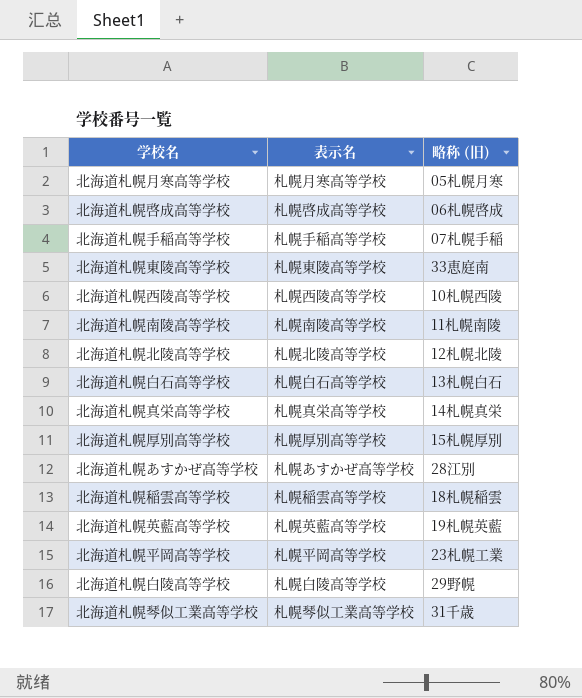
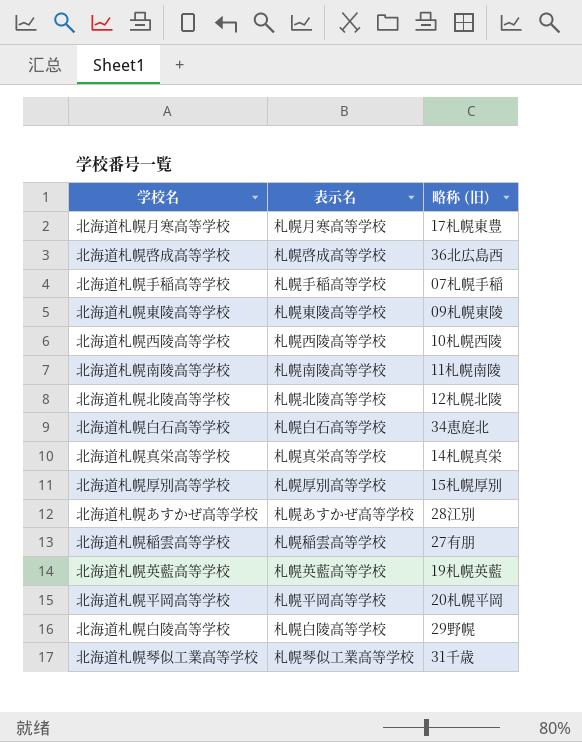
北海道札幌月寒高等学校 | 略称 (旧): 05札幌月寒 -> 17札幌東豊
北海道札幌啓成高等学校 | 略称 (旧): 06札幌啓成 -> 36北広島西
北海道札幌東陵高等学校 | 略称 (旧): 33恵庭南 -> 09札幌東陵
北海道札幌白石高等学校 | 略称 (旧): 13札幌白石 -> 34恵庭北
北海道札幌稲雲高等学校 | 略称 (旧): 18札幌稲雲 -> 27有朋
北海道札幌平岡高等学校 | 略称 (旧): 23札幌工業 -> 20札幌平岡

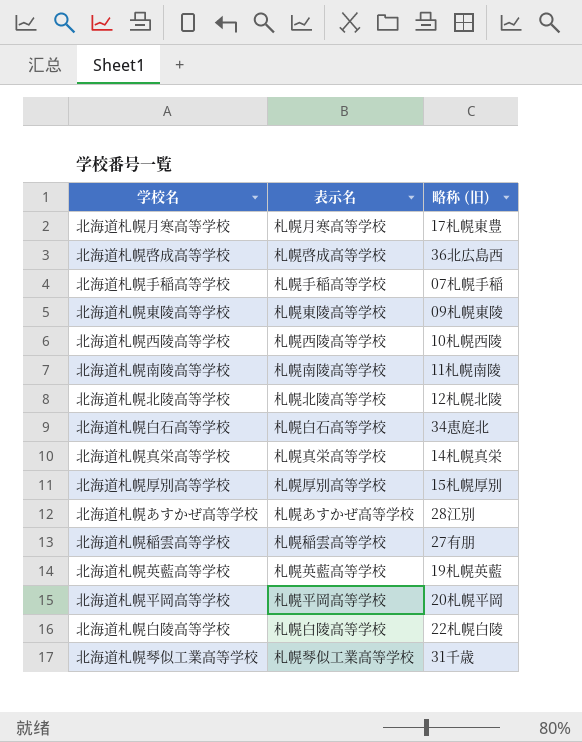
北海道札幌白陵高等学校 | 略称 (旧): 29野幌 -> 22札幌白陵

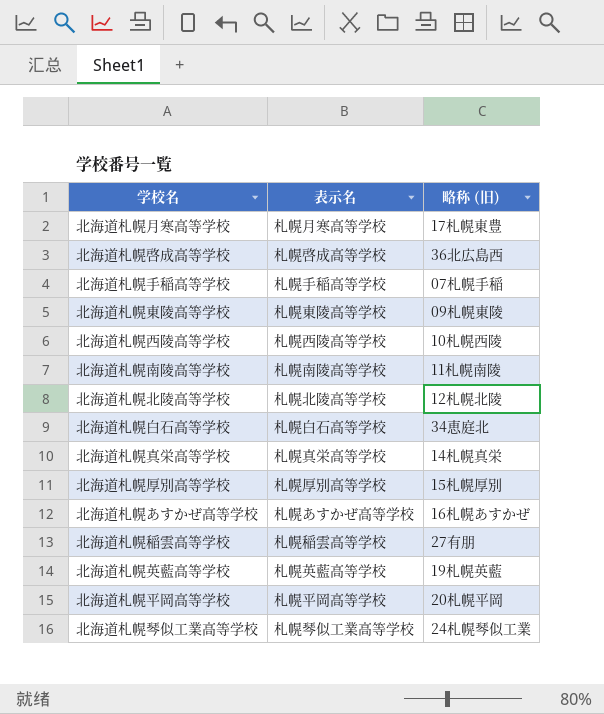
row 北海道札幌白陵高等学校: 札幌白陵高等学校 | 22札幌白陵 -> none
北海道札幌あすかぜ高等学校 | 略称 (旧): 28江別 -> 16札幌あすかぜ
北海道札幌琴似工業高等学校 | 略称 (旧): 31千歳 -> 24札幌琴似工業

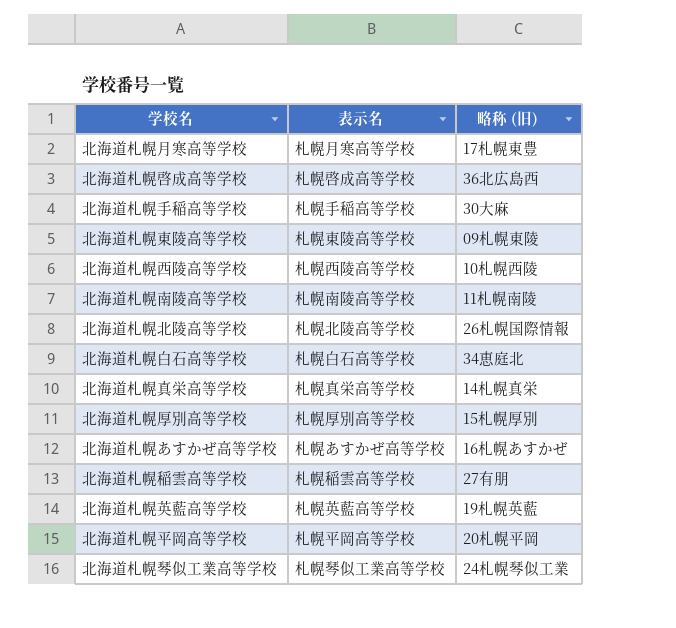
北海道札幌手稲高等学校 | 略称 (旧): 07札幌手稲 -> 30大麻
北海道札幌北陵高等学校 | 略称 (旧): 12札幌北陵 -> 26札幌国際情報

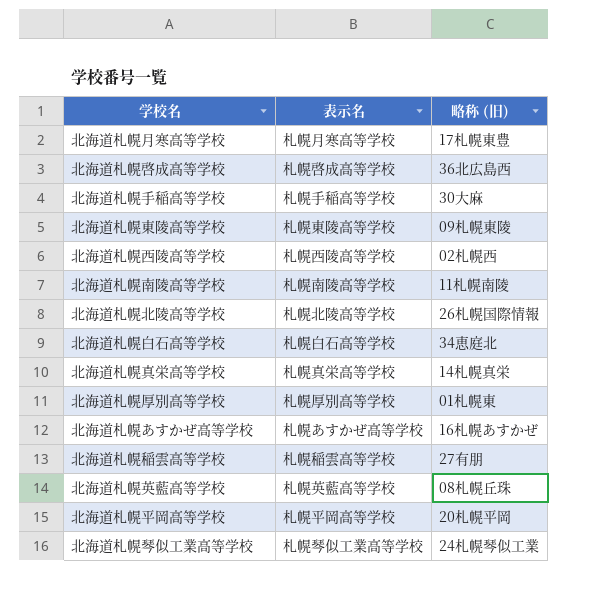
北海道札幌西陵高等学校 | 略称 (旧): 10札幌西陵 -> 02札幌西
北海道札幌厚別高等学校 | 略称 (旧): 15札幌厚別 -> 01札幌東
北海道札幌英藍高等学校 | 略称 (旧): 19札幌英藍 -> 08札幌丘珠

